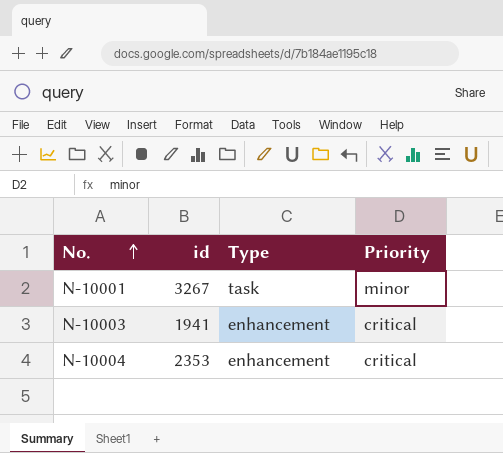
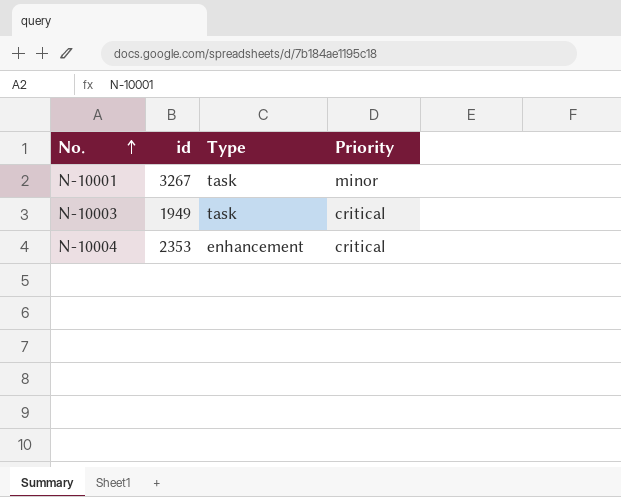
N-10003 | id: 1941 -> 1949
N-10003 | Type: enhancement -> task

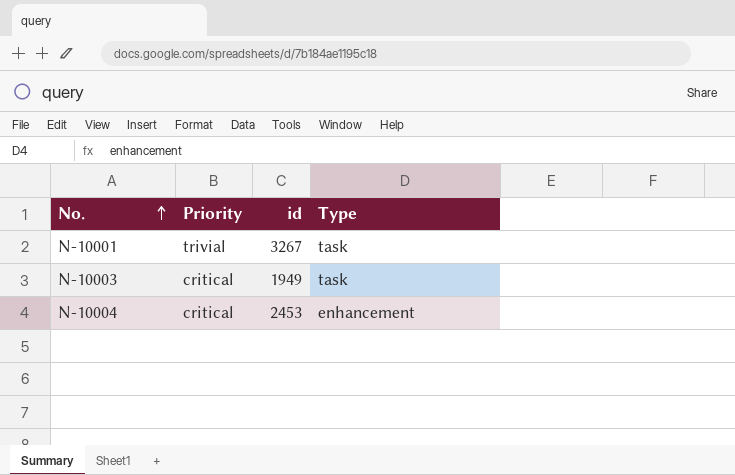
column Priority | position: 4 -> 2
N-10001 | Priority: minor -> trivial
N-10004 | id: 2353 -> 2453

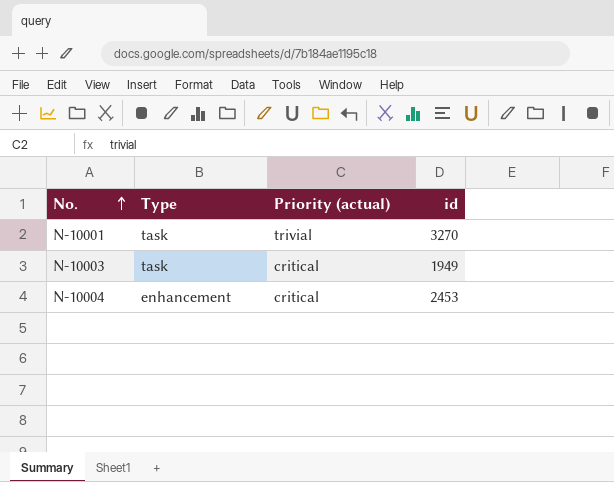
column Type | position: 4 -> 2
column name: Priority -> Priority (actual)
N-10001 | id: 3267 -> 3270

